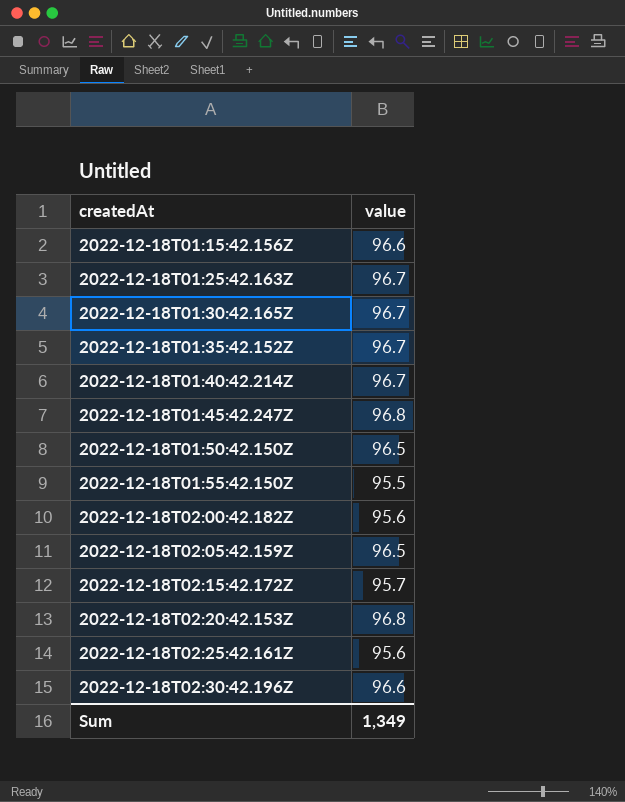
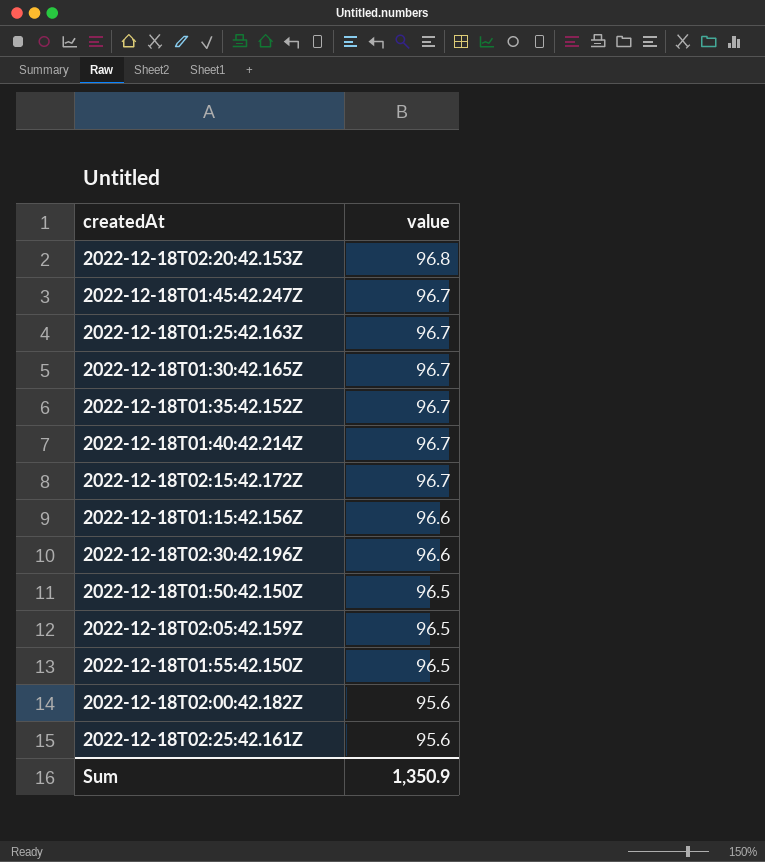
row order: createdAt ascending -> value descending
2022-12-18T01:45:42.247Z | value: 96.8 -> 96.7
2022-12-18T02:15:42.172Z | value: 95.7 -> 96.7
2022-12-18T01:55:42.150Z | value: 95.5 -> 96.5
Sum | value: 1,349 -> 1,350.9

